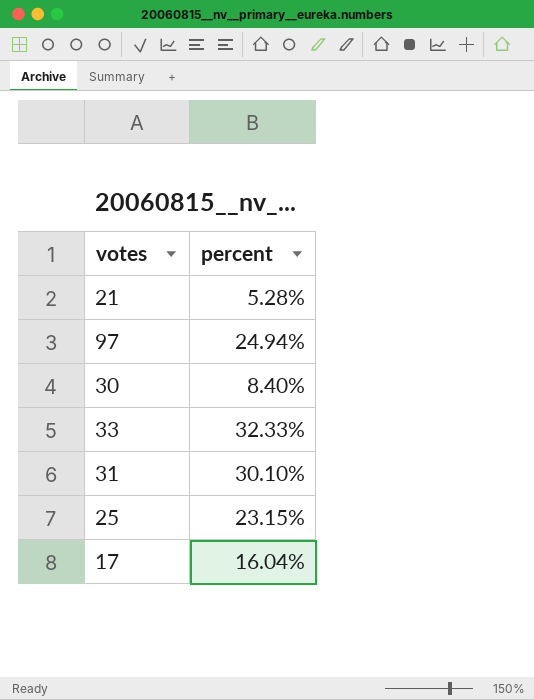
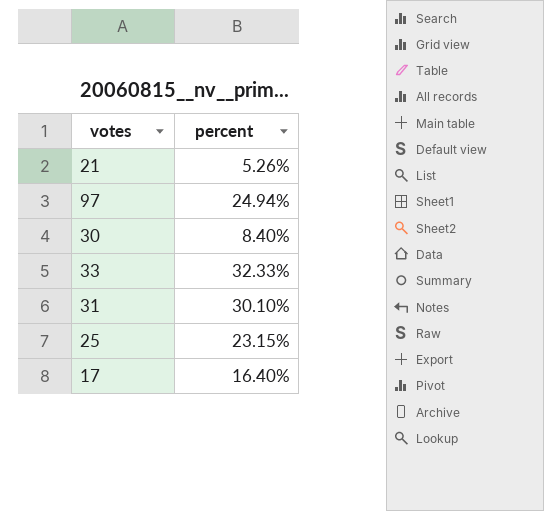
21 | percent: 5.28% -> 5.26%
17 | percent: 16.04% -> 16.40%

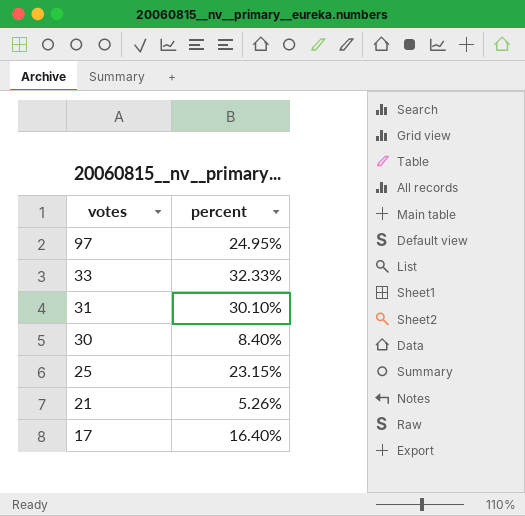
row order: none -> votes descending
97 | percent: 24.94% -> 24.95%

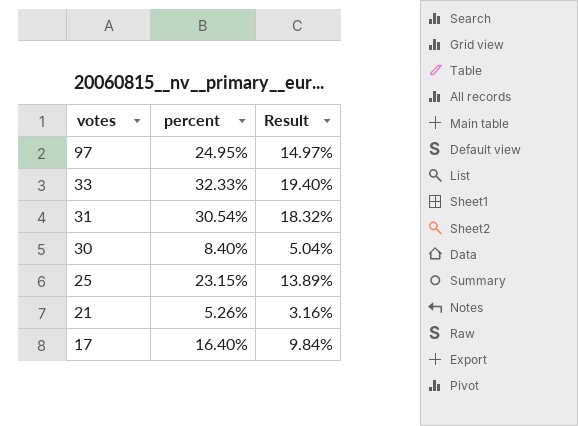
column Result | formula: none -> [percent] * 0.6
31 | percent: 30.10% -> 30.54%

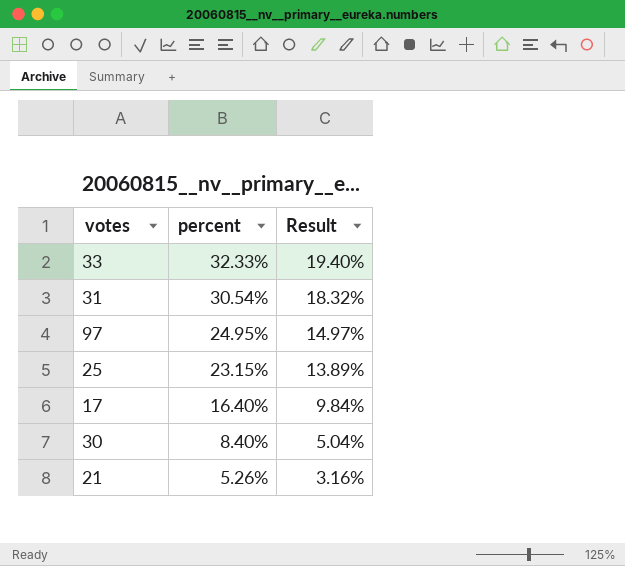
row order: votes descending -> percent descending

